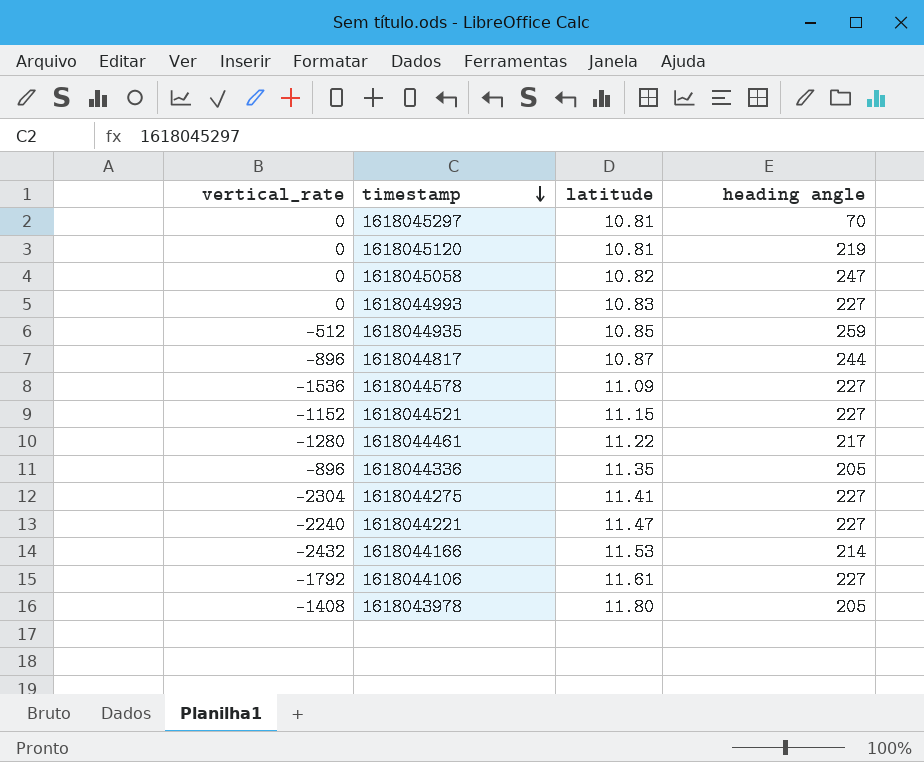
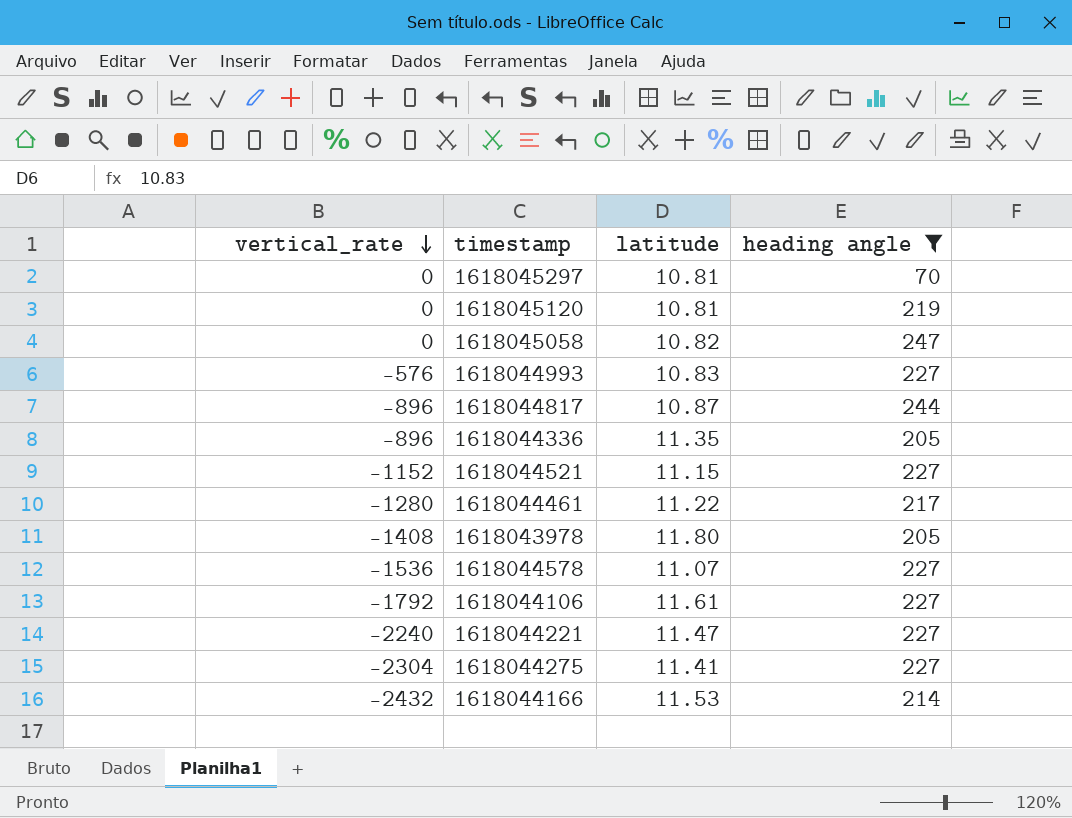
filter: none -> heading angle != 259
row order: timestamp descending -> vertical_rate descending
1618044993 | vertical_rate: 0 -> -576
1618044578 | latitude: 11.09 -> 11.07

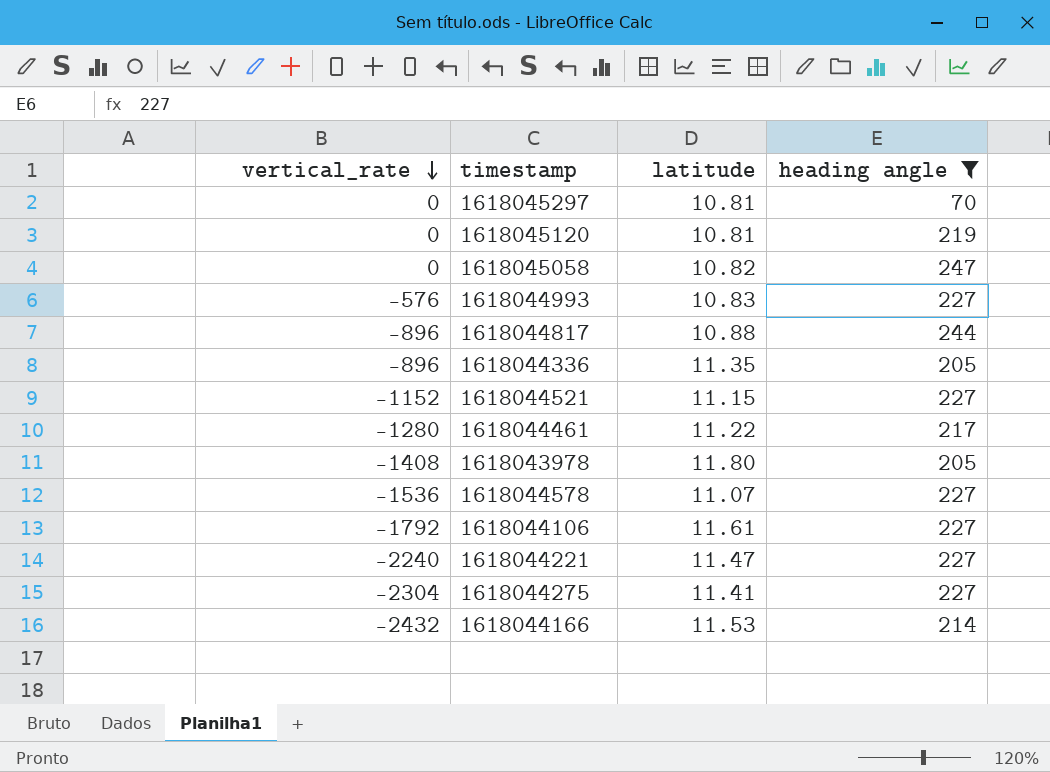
1618044817 | latitude: 10.87 -> 10.88

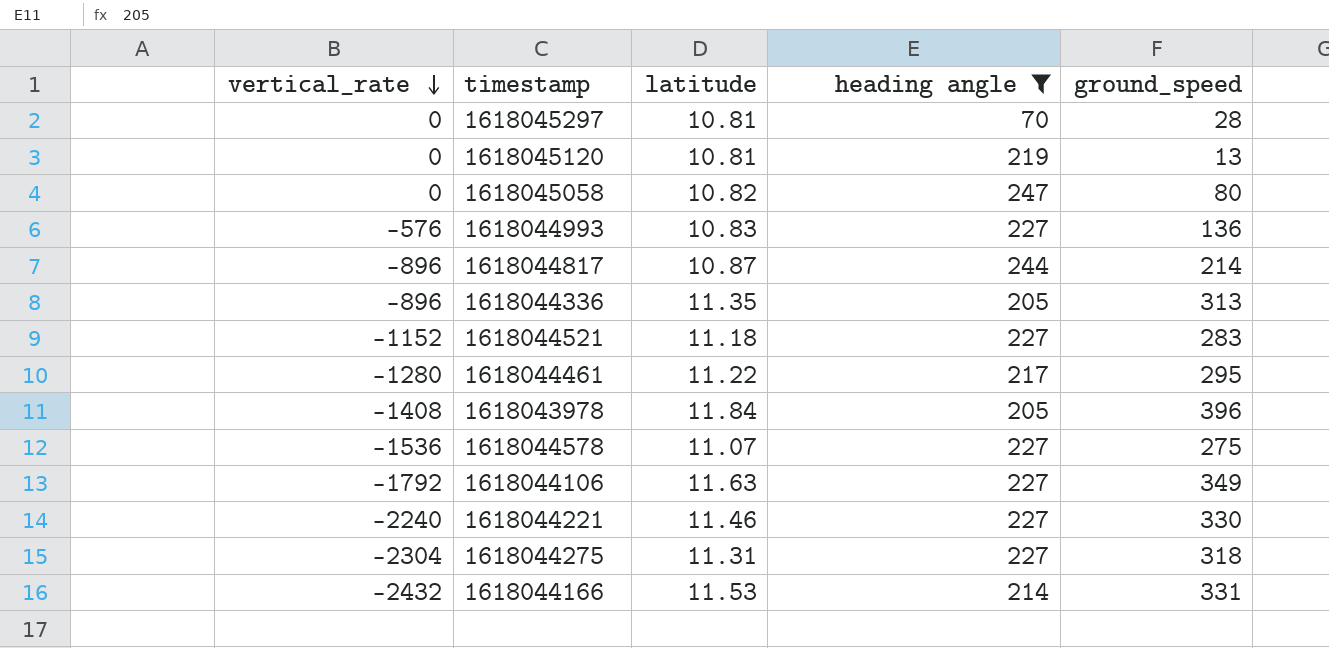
column ground_speed | position: none -> 5
1618044817 | latitude: 10.88 -> 10.87
1618044521 | latitude: 11.15 -> 11.18
1618043978 | latitude: 11.80 -> 11.84
1618044106 | latitude: 11.61 -> 11.63
1618044221 | latitude: 11.47 -> 11.46
1618044275 | latitude: 11.41 -> 11.31

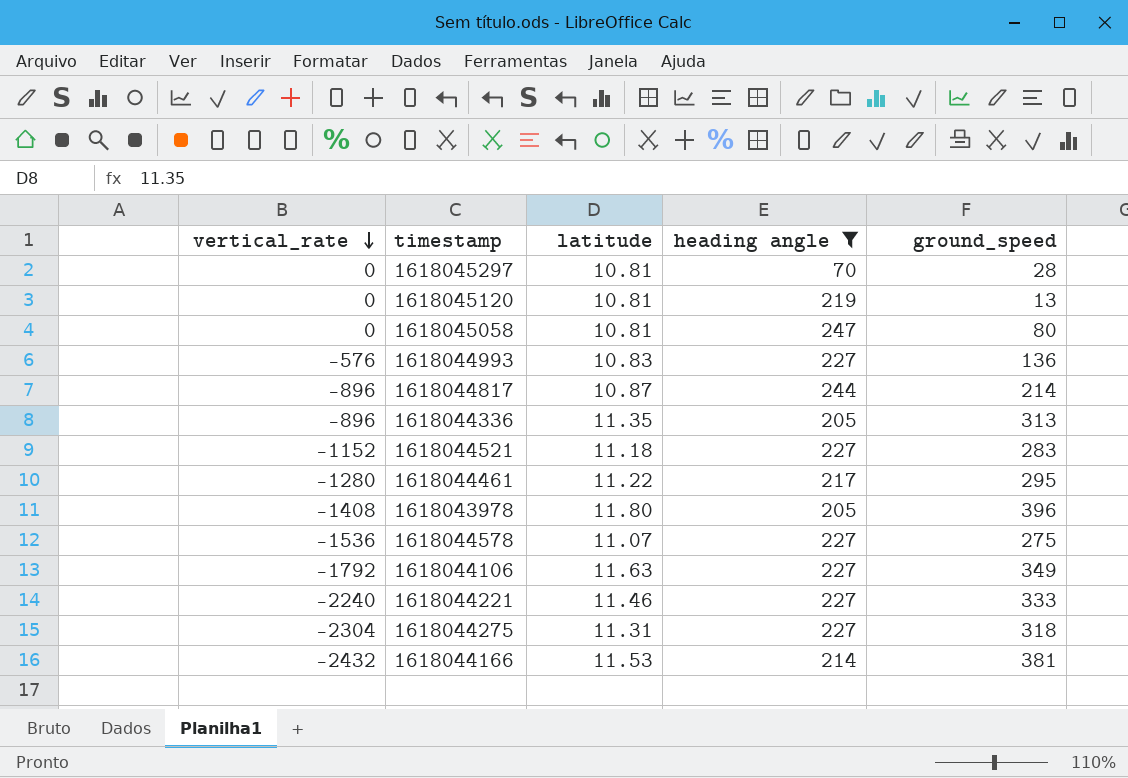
1618045058 | latitude: 10.82 -> 10.81
1618043978 | latitude: 11.84 -> 11.80
1618044221 | ground_speed: 330 -> 333
1618044166 | ground_speed: 331 -> 381

